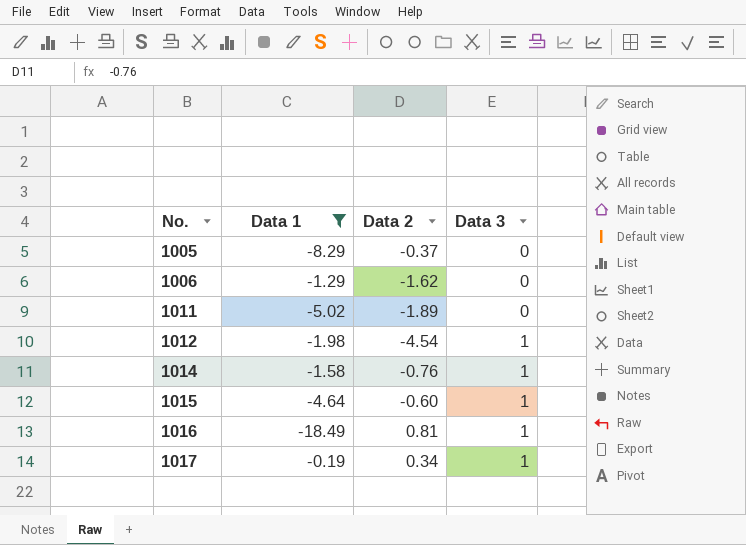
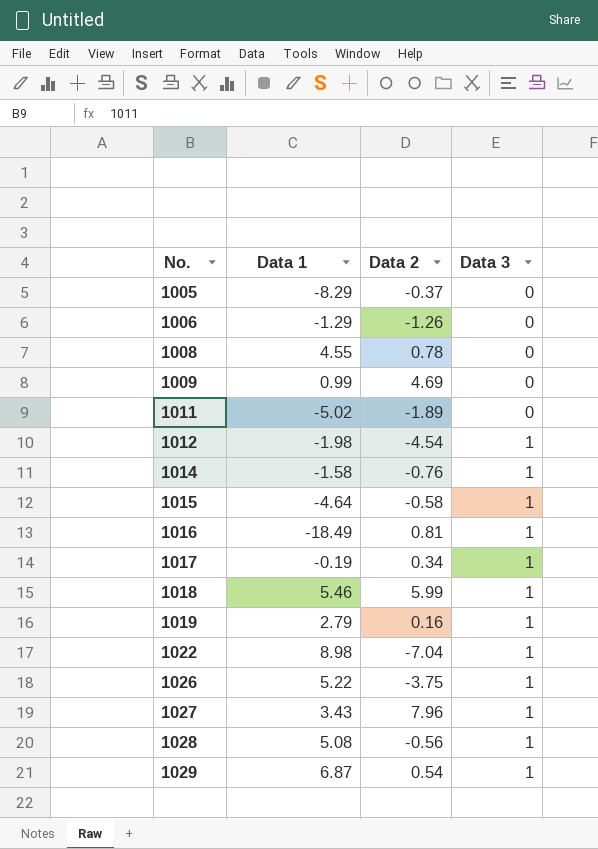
filter: Data 1 <= -0.19 -> none
1006 | Data 2: -1.62 -> -1.26
1015 | Data 2: -0.60 -> -0.58

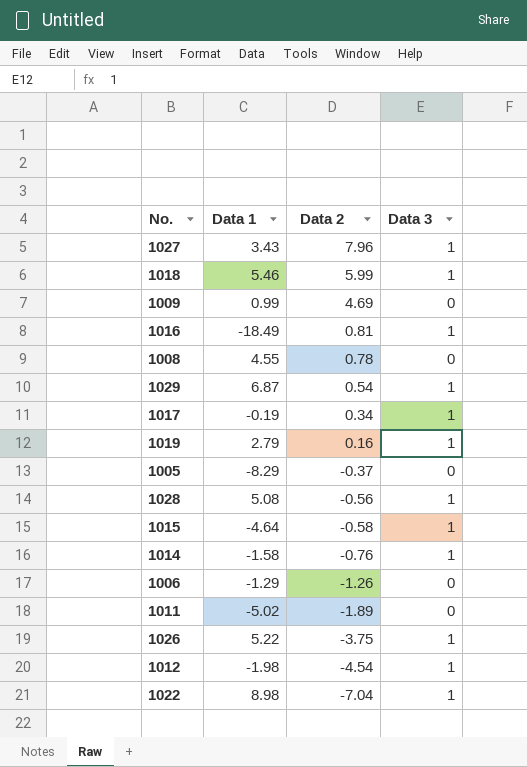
row order: No. ascending -> Data 2 descending

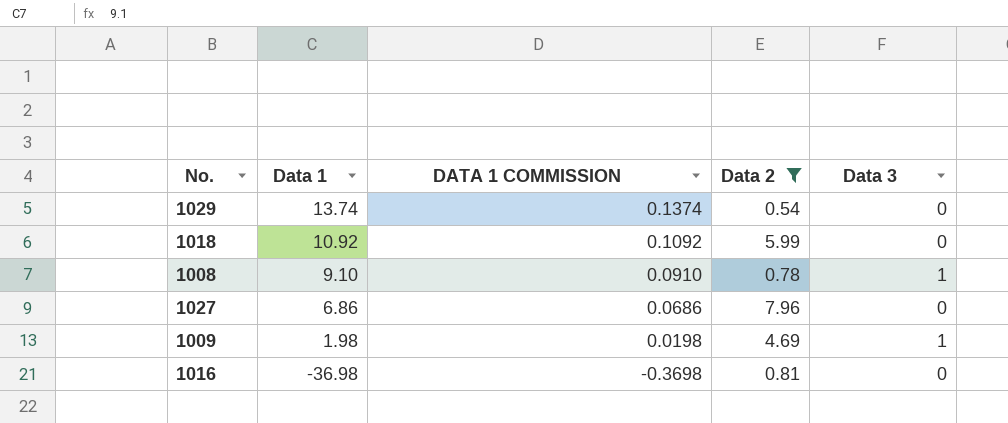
filter: none -> Data 2 >= 0.54
row order: Data 2 descending -> Data 1 descending
column DATA 1 COMMISSION | formula: none -> [Data 1] * 0.01
1029 | Data 1: 6.87 -> 13.74
1029 | Data 3: 1 -> 0
1018 | Data 1: 5.46 -> 10.92
1018 | Data 3: 1 -> 0
1008 | Data 1: 4.55 -> 9.10
1008 | Data 3: 0 -> 1
1027 | Data 1: 3.43 -> 6.86
1027 | Data 3: 1 -> 0
1009 | Data 1: 0.99 -> 1.98
1009 | Data 3: 0 -> 1
1016 | Data 1: -18.49 -> -36.98
1016 | Data 3: 1 -> 0

